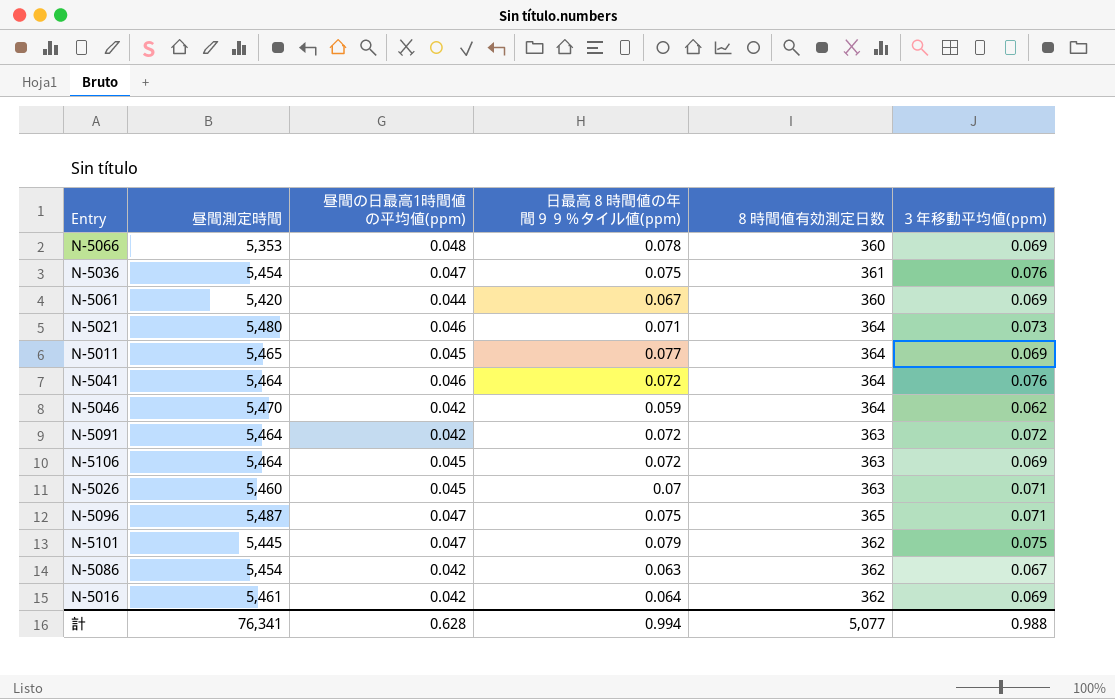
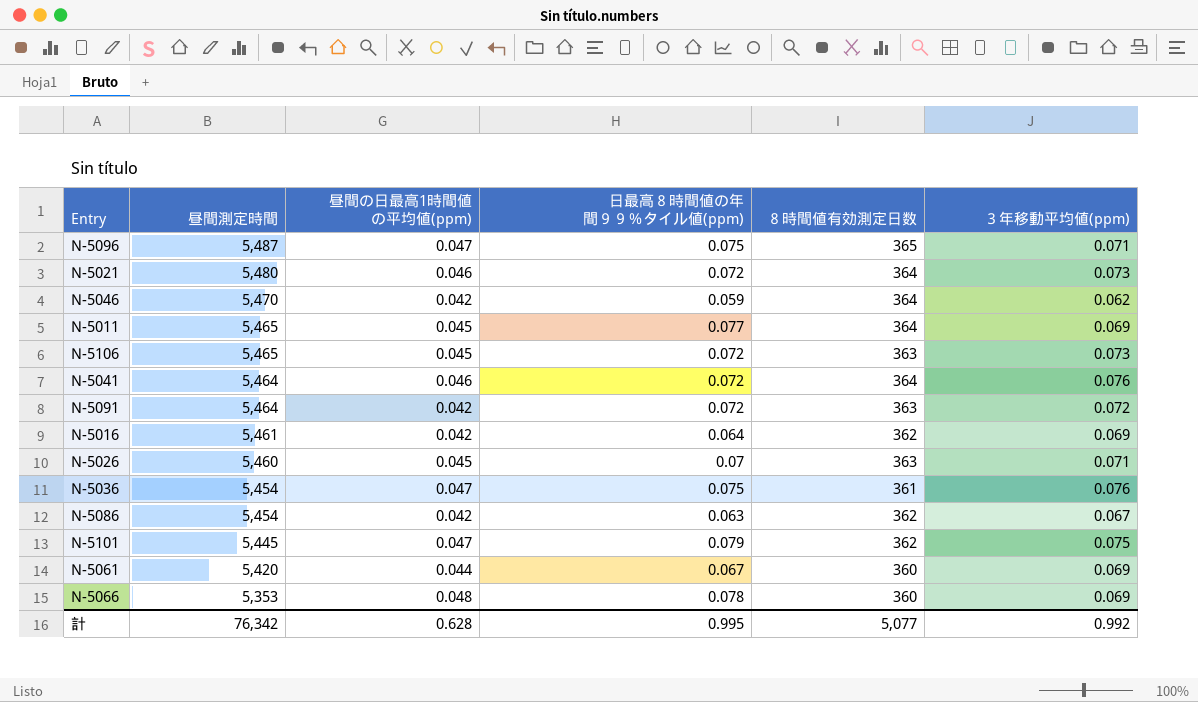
row order: none -> 昼間測定時間 descending
N-5021 | 日最高８時間値の年間９９％タイル値(ppm): 0.071 -> 0.072
N-5106 | 昼間測定時間: 5,464 -> 5,465
N-5106 | ３年移動平均値(ppm): 0.069 -> 0.073
計 | 昼間測定時間: 76,341 -> 76,342
計 | 日最高８時間値の年間９９％タイル値(ppm): 0.994 -> 0.995
計 | ３年移動平均値(ppm): 0.988 -> 0.992

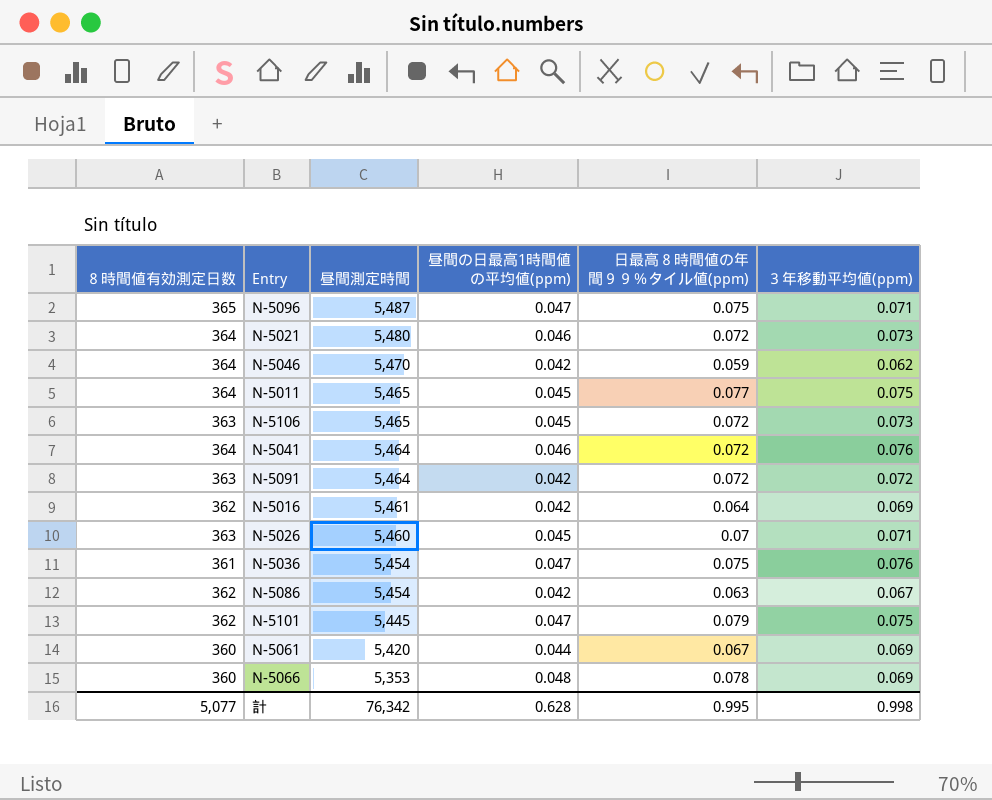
column ８時間値有効測定日数 | position: 5 -> 1
N-5011 | ３年移動平均値(ppm): 0.069 -> 0.075
計 | ３年移動平均値(ppm): 0.992 -> 0.998

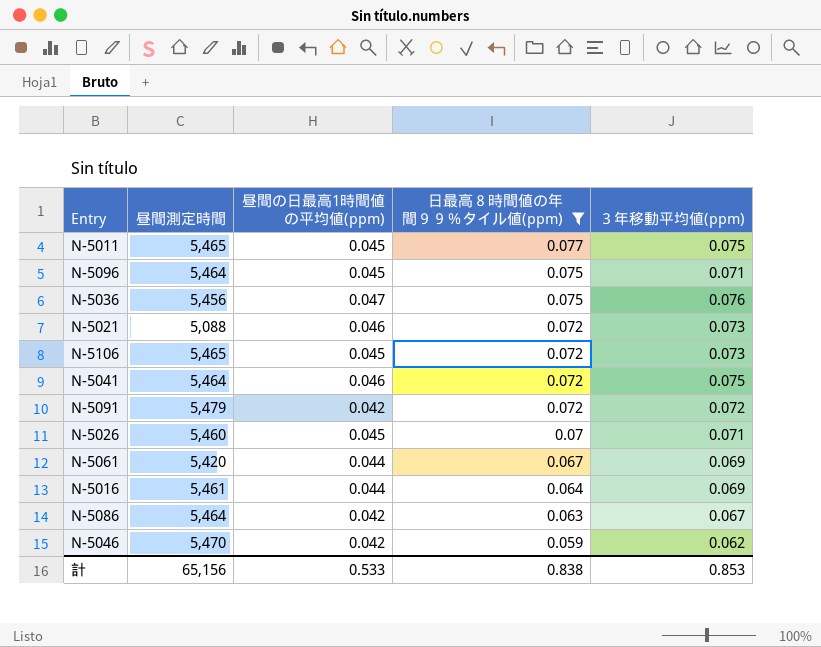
filter: none -> 日最高８時間値の年間９９％タイル値(ppm) <= 0.077
row order: 昼間測定時間 descending -> 日最高８時間値の年間９９％タイル値(ppm) descending
column ８時間値有効測定日数 | position: 1 -> none
N-5096 | 昼間測定時間: 5,487 -> 5,464
N-5096 | 昼間の日最高1時間値の平均値(ppm): 0.047 -> 0.045
N-5036 | 昼間測定時間: 5,454 -> 5,456
N-5021 | 昼間測定時間: 5,480 -> 5,088
N-5041 | ３年移動平均値(ppm): 0.076 -> 0.075
N-5091 | 昼間測定時間: 5,464 -> 5,479
N-5016 | 昼間の日最高1時間値の平均値(ppm): 0.042 -> 0.044
N-5086 | 昼間測定時間: 5,454 -> 5,464
計 | 昼間測定時間: 76,342 -> 65,156
計 | 昼間の日最高1時間値の平均値(ppm): 0.628 -> 0.533
計 | 日最高８時間値の年間９９％タイル値(ppm): 0.995 -> 0.838
計 | ３年移動平均値(ppm): 0.998 -> 0.853

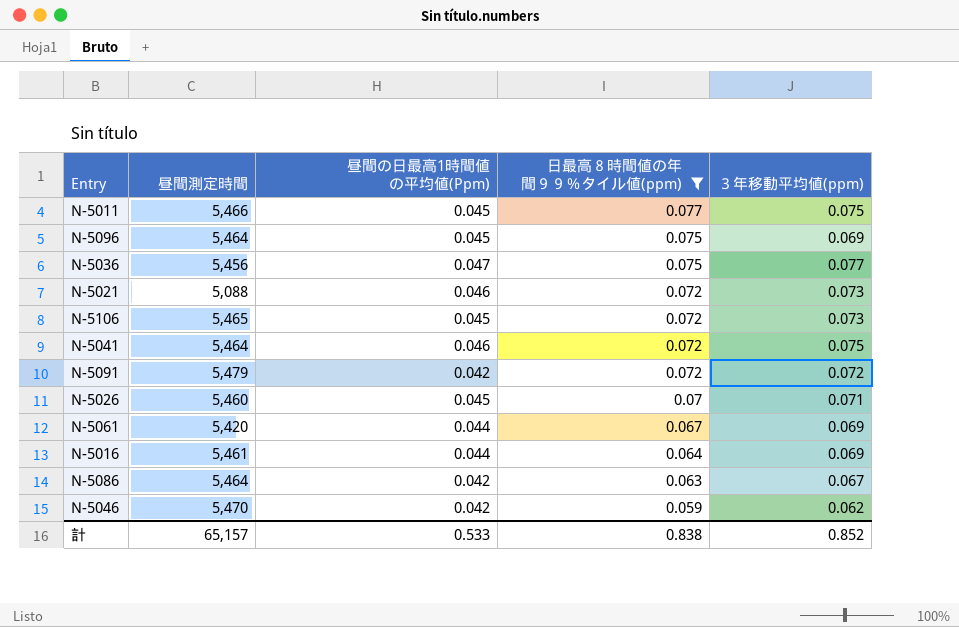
column name: 昼間の日最高1時間値の平均値(ppm) -> 昼間の日最高1時間値の平均値(Ppm)
N-5011 | 昼間測定時間: 5,465 -> 5,466
N-5096 | ３年移動平均値(ppm): 0.071 -> 0.069
N-5036 | ３年移動平均値(ppm): 0.076 -> 0.077
計 | 昼間測定時間: 65,156 -> 65,157
計 | ３年移動平均値(ppm): 0.853 -> 0.852

